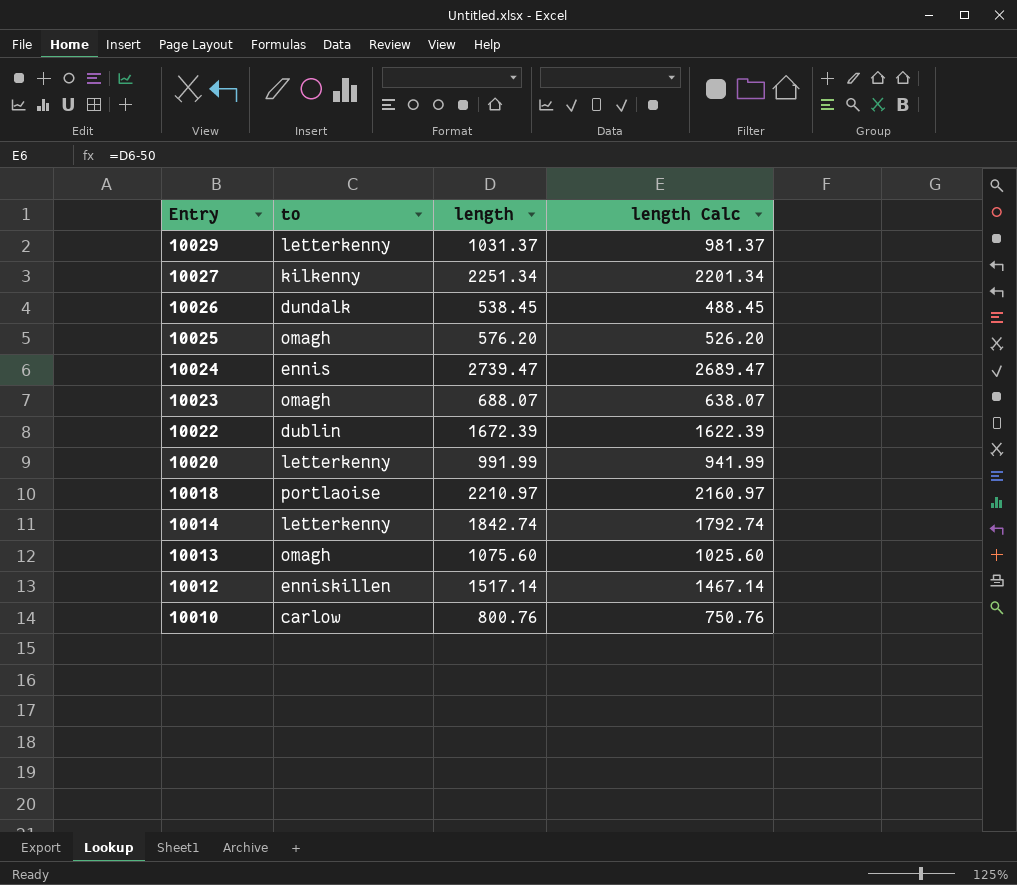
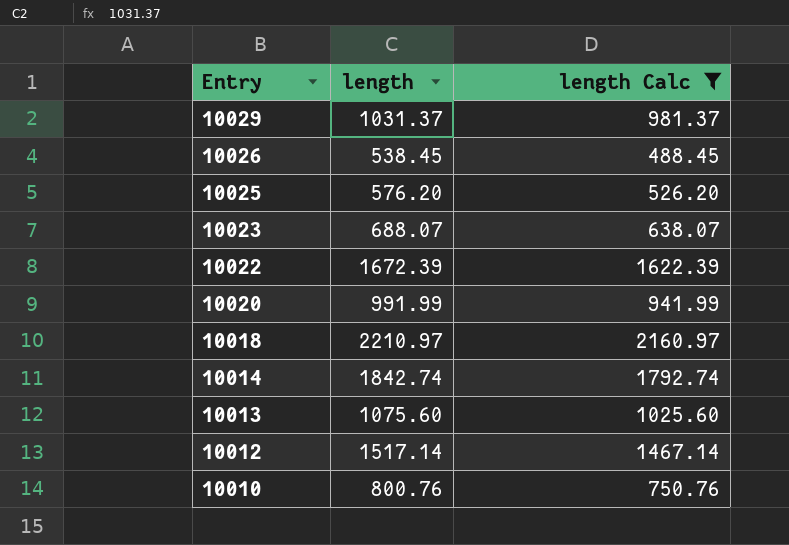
filter: none -> length Calc <= 2160.97
column to | position: 2 -> none

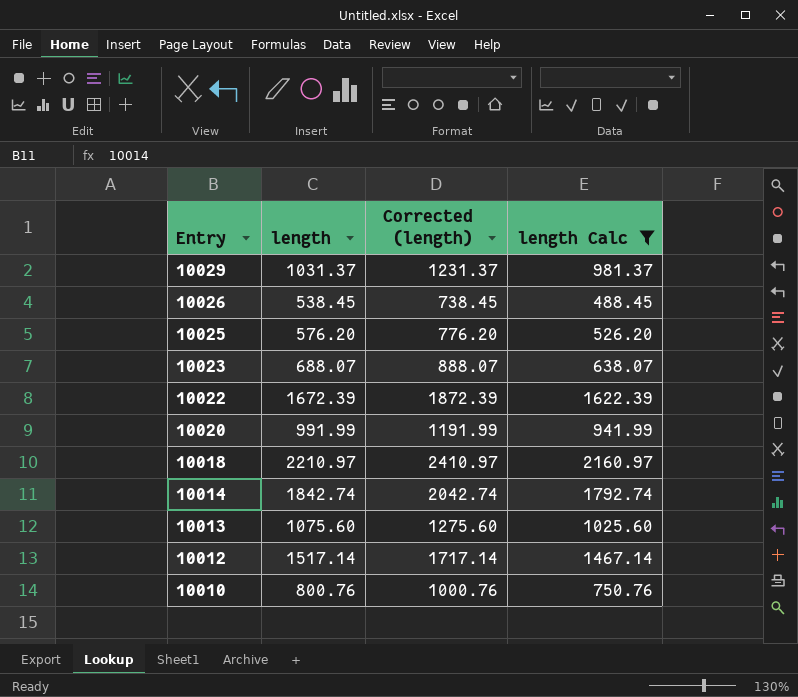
column Corrected (length) | formula: none -> [length] + 200

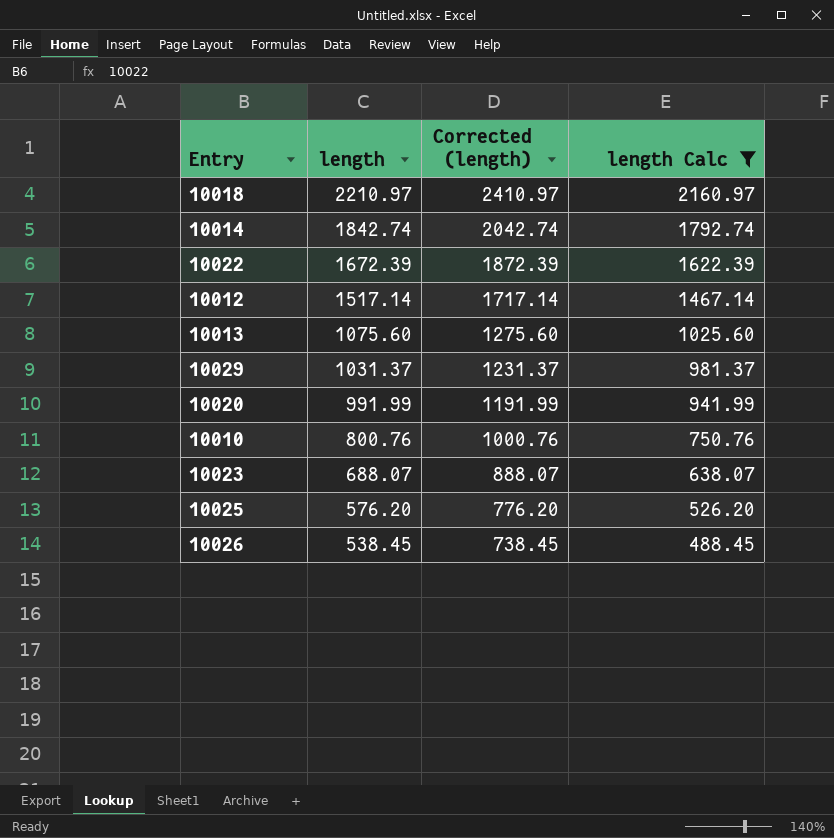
row order: Entry descending -> length descending

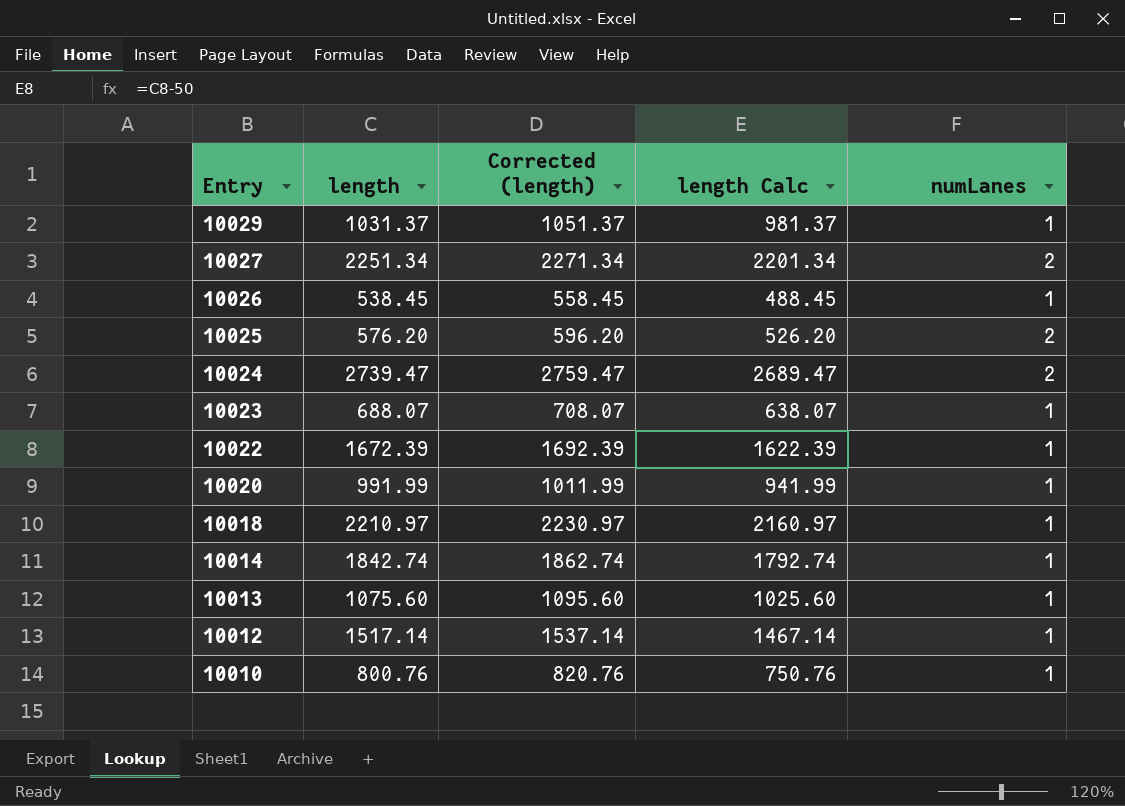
filter: length Calc <= 2160.97 -> none
row order: length descending -> Entry descending
column Corrected (length) | formula: [length] + 200 -> [length] + 20
column numLanes | position: none -> 5

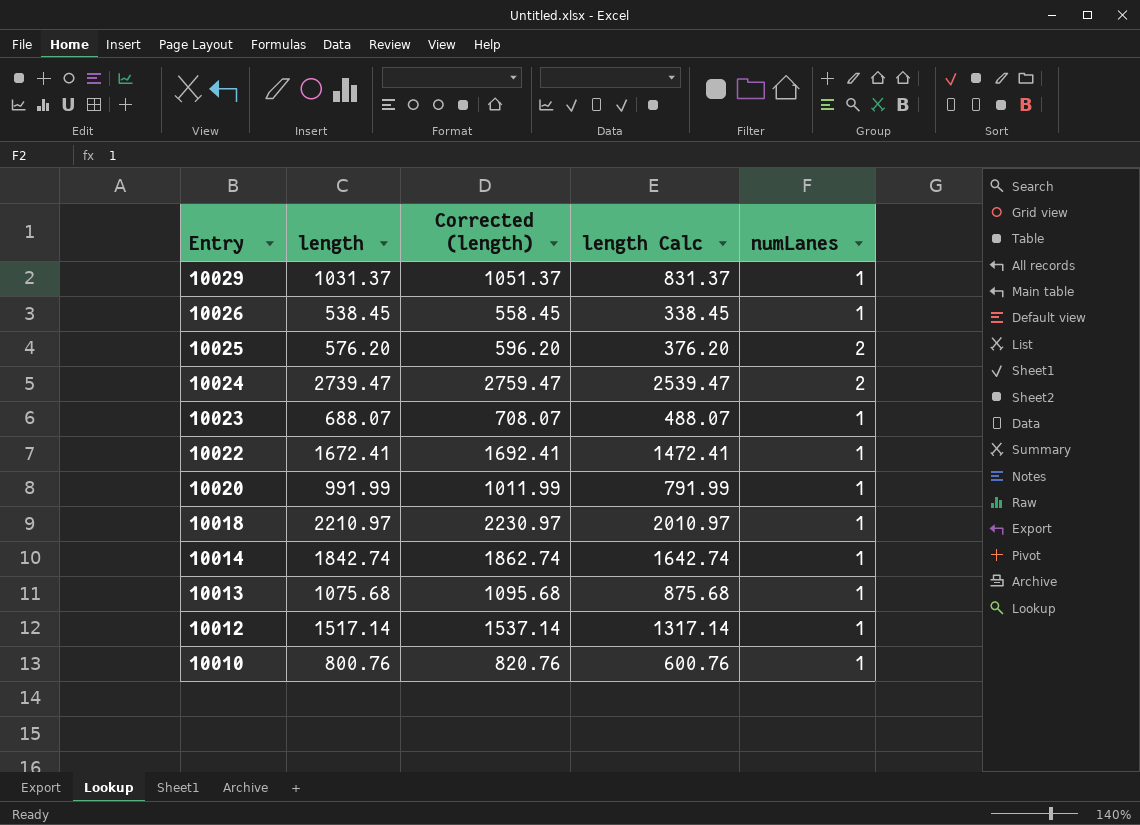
column length Calc | formula: [length] - 50 -> [length] - 200
row 10027: 2251.34 | 2271.34 | 2201.34 | 2 -> none
10022 | length: 1672.39 -> 1672.41
10022 | Corrected (length): 1692.39 -> 1692.41
10013 | length: 1075.60 -> 1075.68
10013 | Corrected (length): 1095.60 -> 1095.68

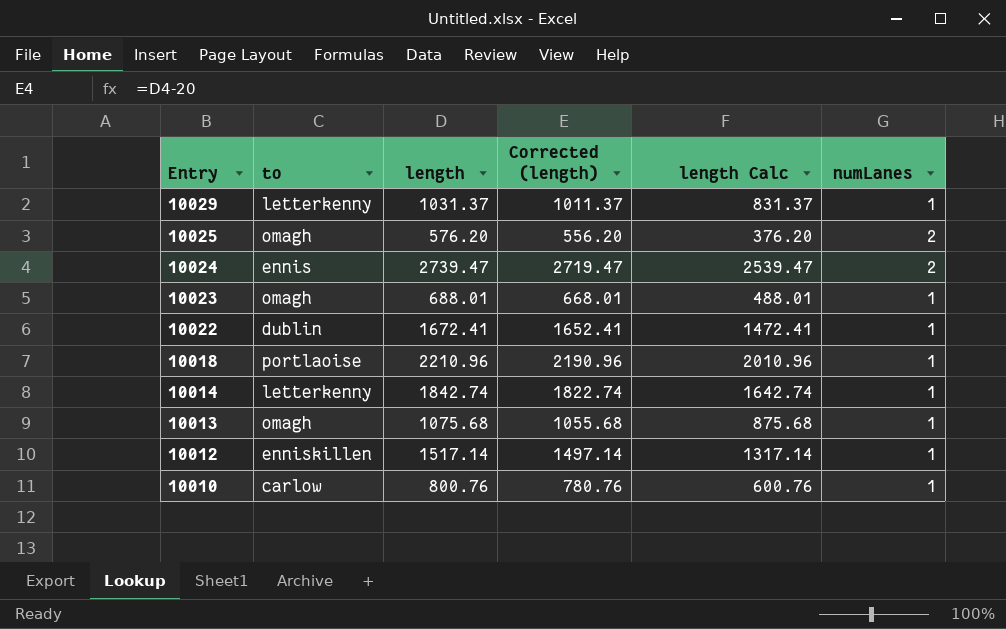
column to | position: none -> 2
column Corrected (length) | formula: [length] + 20 -> [length] - 20
row 10026: 538.45 | 558.45 | 338.45 | 1 -> none
row 10020: 991.99 | 1011.99 | 791.99 | 1 -> none
10023 | length: 688.07 -> 688.01
10023 | length Calc: 488.07 -> 488.01
10018 | length: 2210.97 -> 2210.96
10018 | length Calc: 2010.97 -> 2010.96

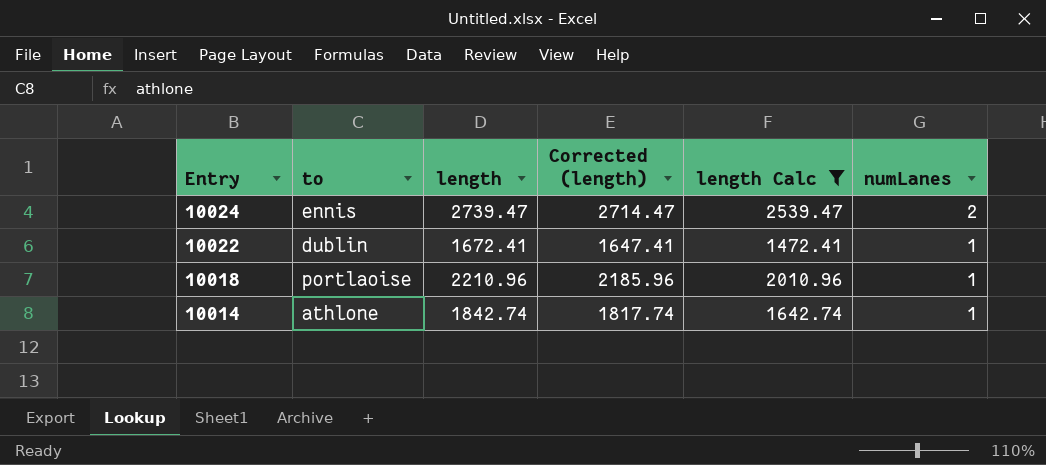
filter: none -> length Calc >= 1472.41
column Corrected (length) | formula: [length] - 20 -> [length] - 25
10014 | to: letterkenny -> athlone

